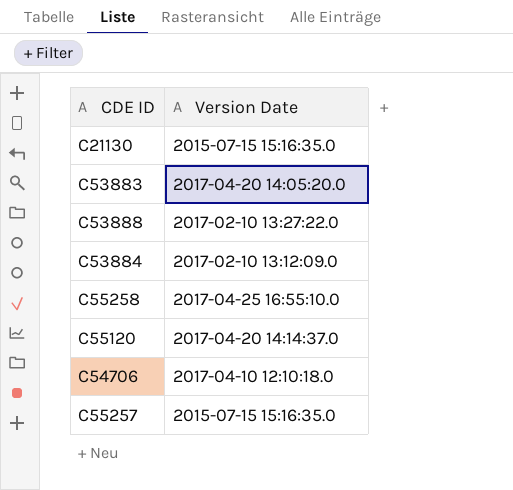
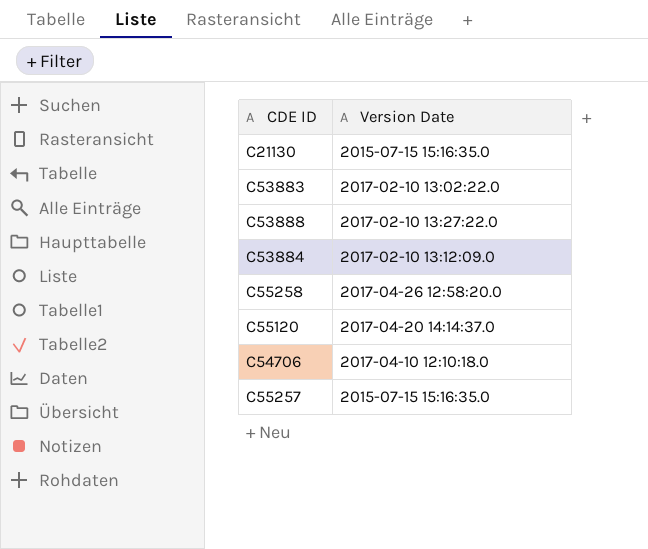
C53883 | Version Date: 2017-04-20 14:05:20.0 -> 2017-02-10 13:02:22.0
C55258 | Version Date: 2017-04-25 16:55:10.0 -> 2017-04-26 12:58:20.0

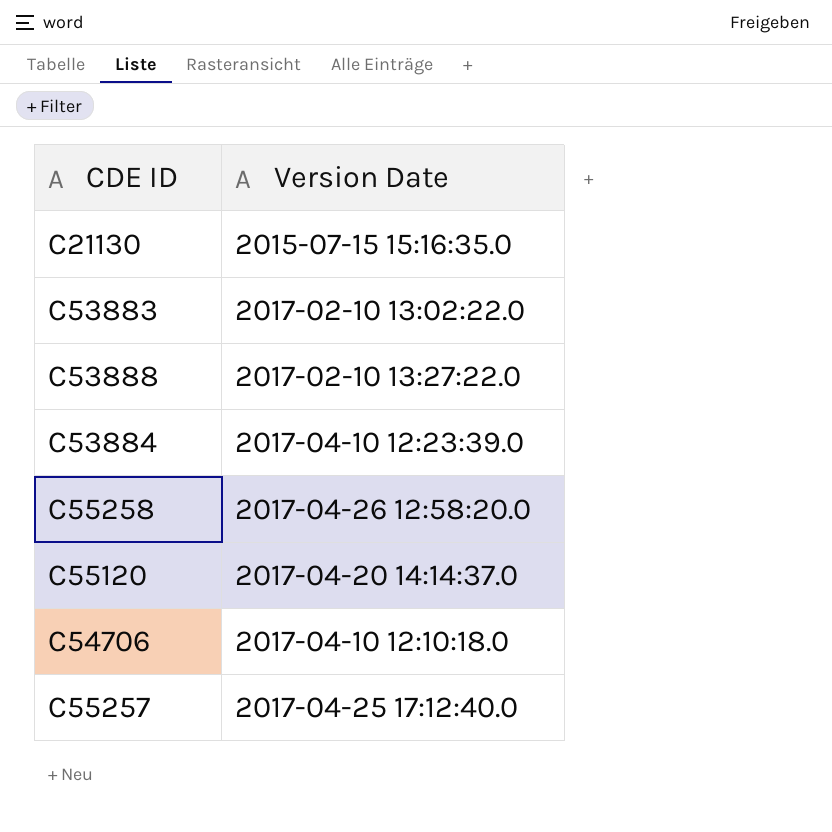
C53884 | Version Date: 2017-02-10 13:12:09.0 -> 2017-04-10 12:23:39.0
C55257 | Version Date: 2015-07-15 15:16:35.0 -> 2017-04-25 17:12:40.0

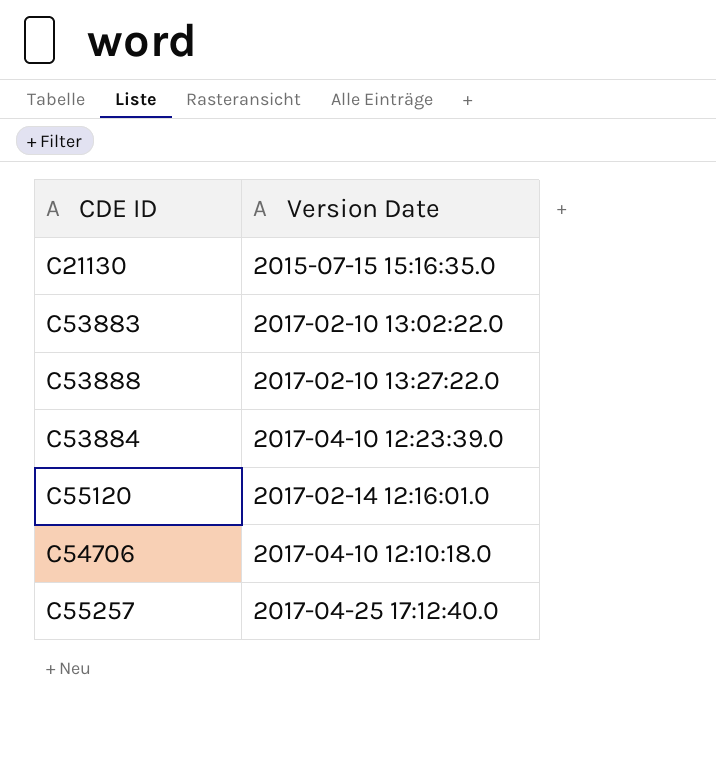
row C55258: 2017-04-26 12:58:20.0 -> none
C55120 | Version Date: 2017-04-20 14:14:37.0 -> 2017-02-14 12:16:01.0

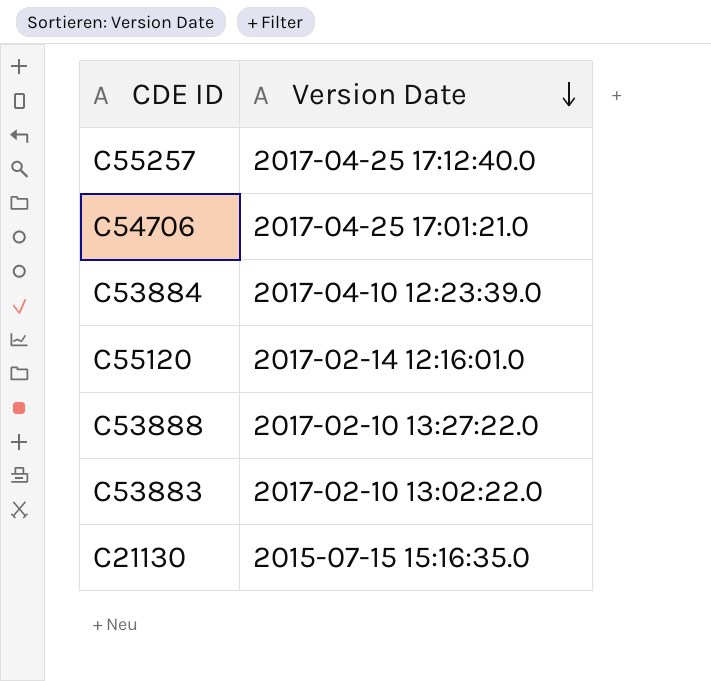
row order: none -> Version Date descending
C54706 | Version Date: 2017-04-10 12:10:18.0 -> 2017-04-25 17:01:21.0

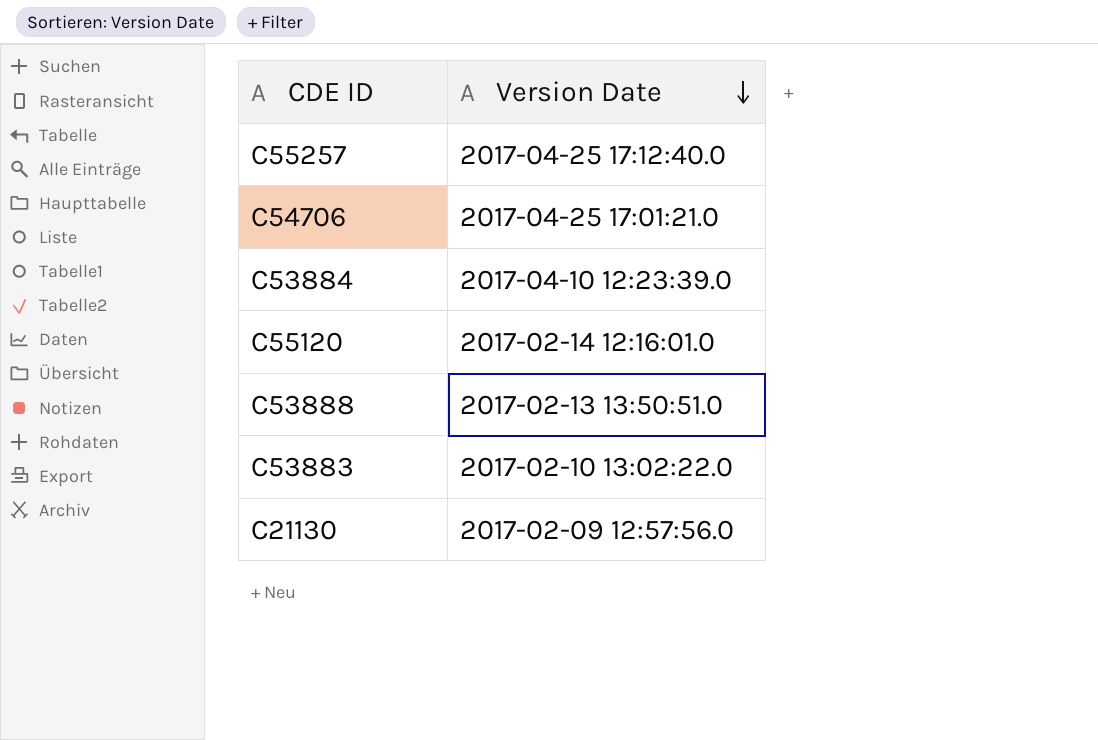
C53888 | Version Date: 2017-02-10 13:27:22.0 -> 2017-02-13 13:50:51.0
C21130 | Version Date: 2015-07-15 15:16:35.0 -> 2017-02-09 12:57:56.0

